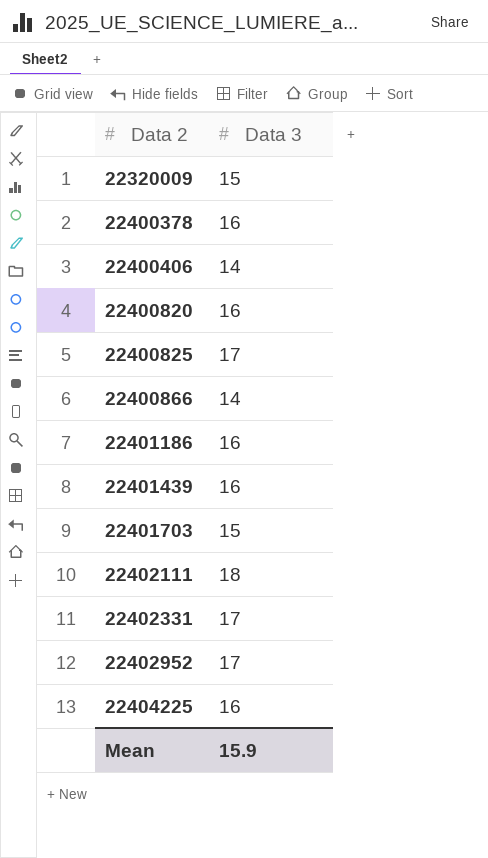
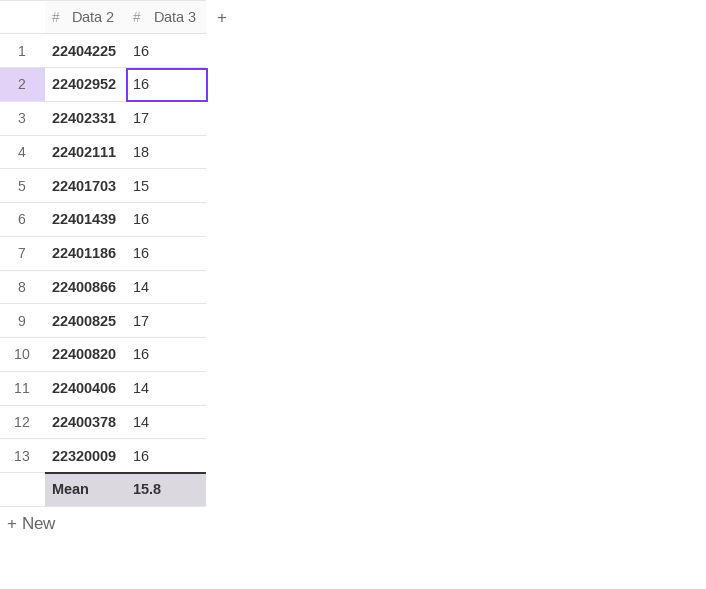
row order: Data 2 ascending -> Data 2 descending
22402952 | Data 3: 17 -> 16
22400378 | Data 3: 16 -> 14
22320009 | Data 3: 15 -> 16
Mean | Data 3: 15.9 -> 15.8

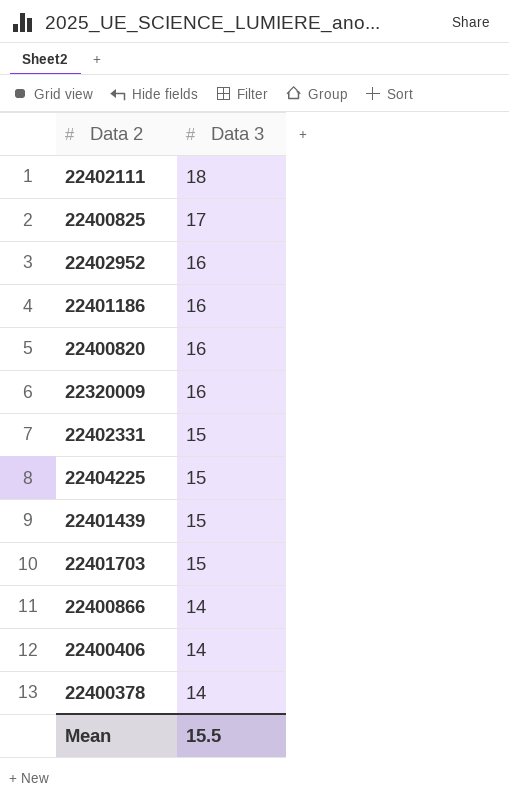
row order: Data 2 descending -> Data 3 descending
22402331 | Data 3: 17 -> 15
22404225 | Data 3: 16 -> 15
22401439 | Data 3: 16 -> 15
Mean | Data 3: 15.8 -> 15.5

